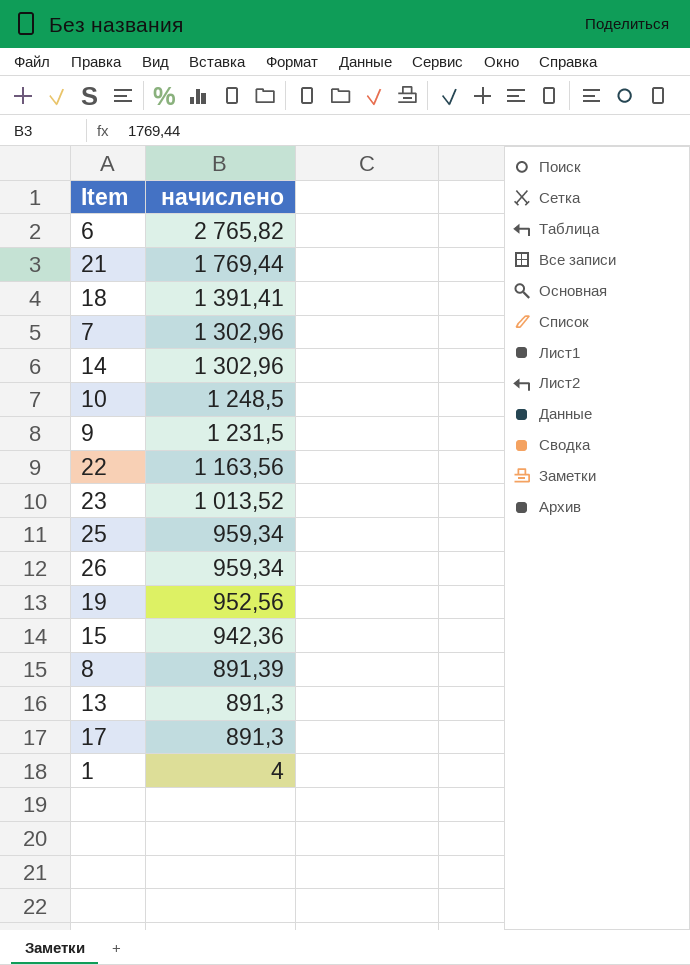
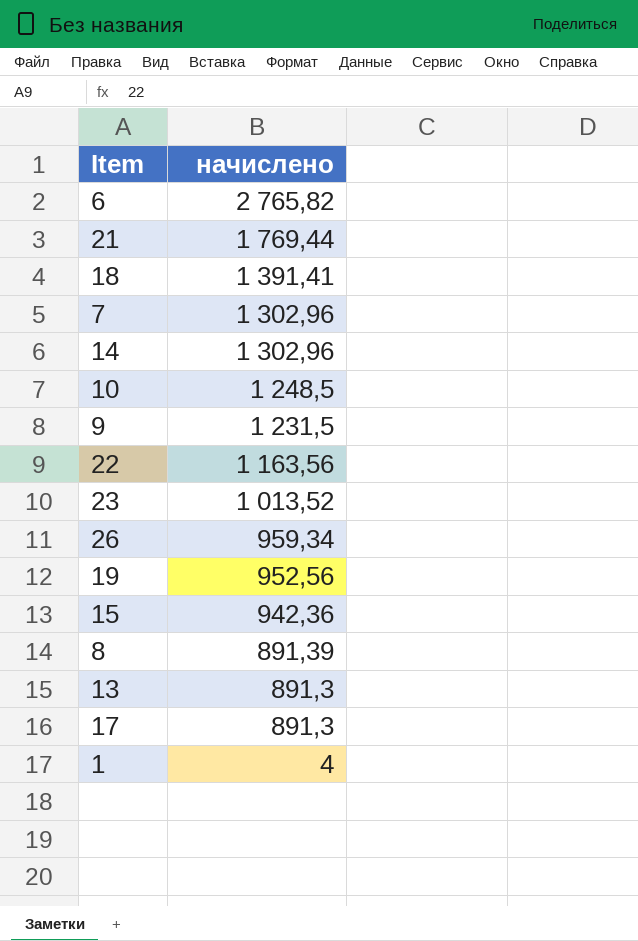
row 25: 959,34 -> none

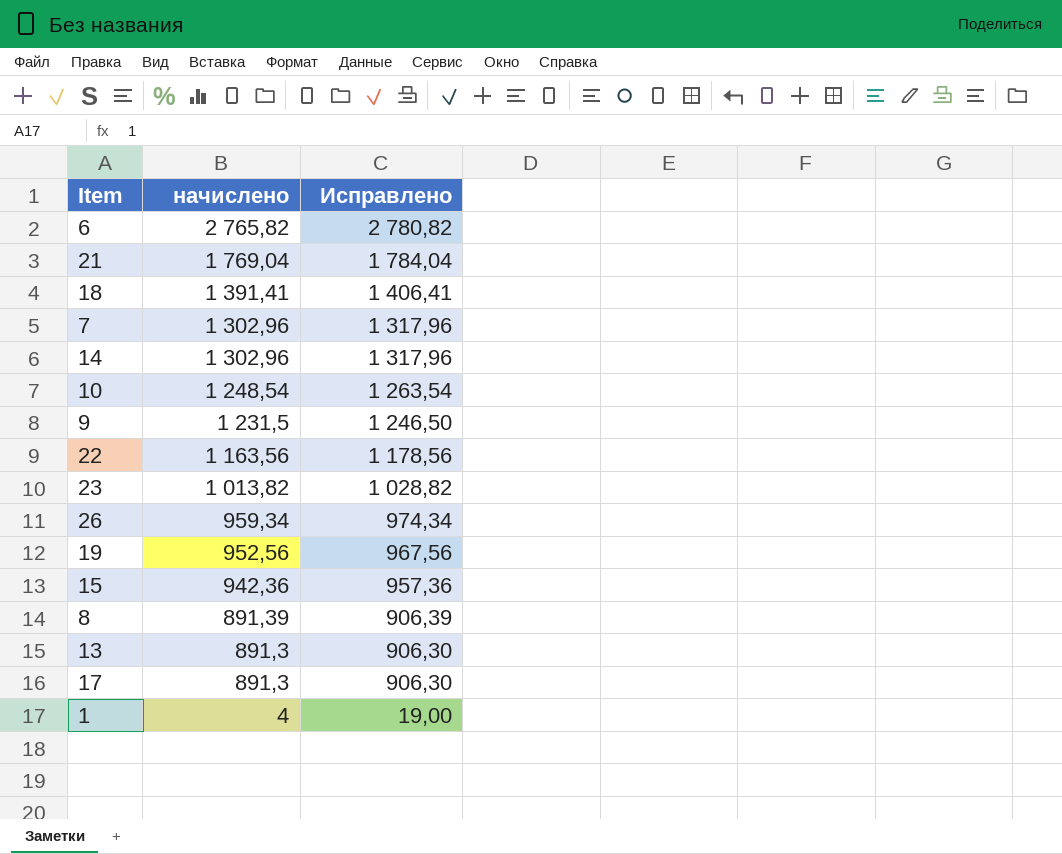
column Исправлено | formula: none -> [начислено] + 15
21 | начислено: 1 769,44 -> 1 769,04
10 | начислено: 1 248,5 -> 1 248,54
23 | начислено: 1 013,52 -> 1 013,82

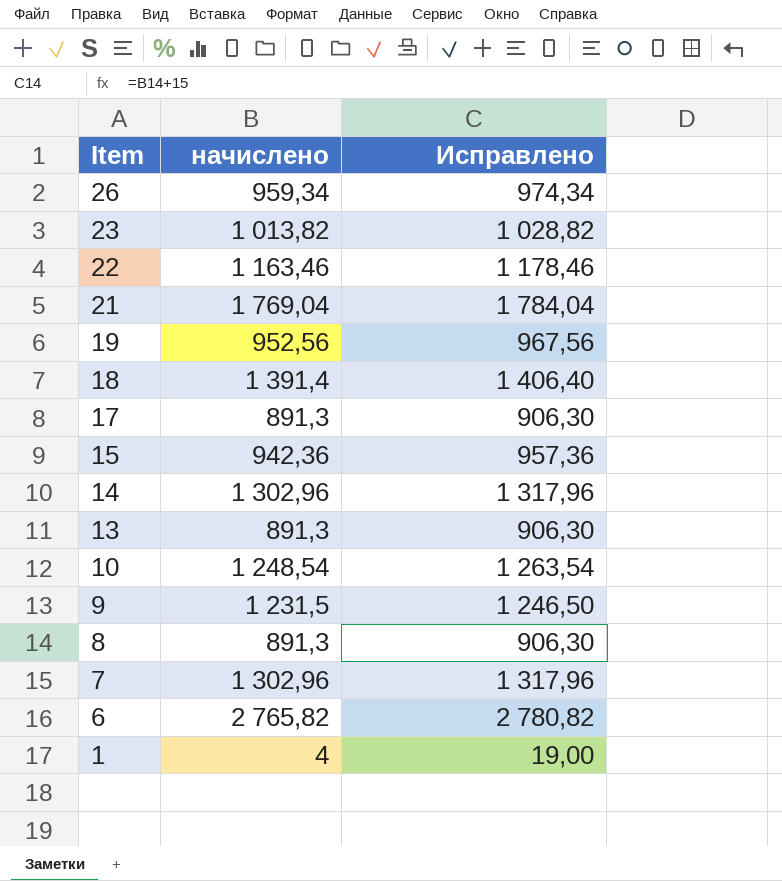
row order: начислено descending -> Item descending
22 | начислено: 1 163,56 -> 1 163,46
22 | Исправлено: 1 178,56 -> 1 178,46
18 | начислено: 1 391,41 -> 1 391,4
18 | Исправлено: 1 406,41 -> 1 406,40
8 | начислено: 891,39 -> 891,3
8 | Исправлено: 906,39 -> 906,30

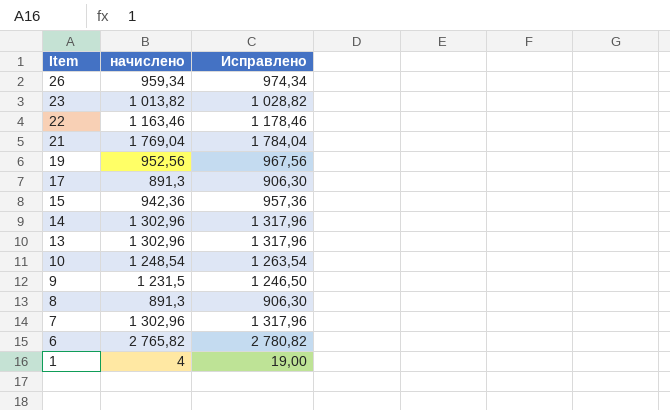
row 18: 1 391,4 | 1 406,40 -> none
13 | начислено: 891,3 -> 1 302,96
13 | Исправлено: 906,30 -> 1 317,96

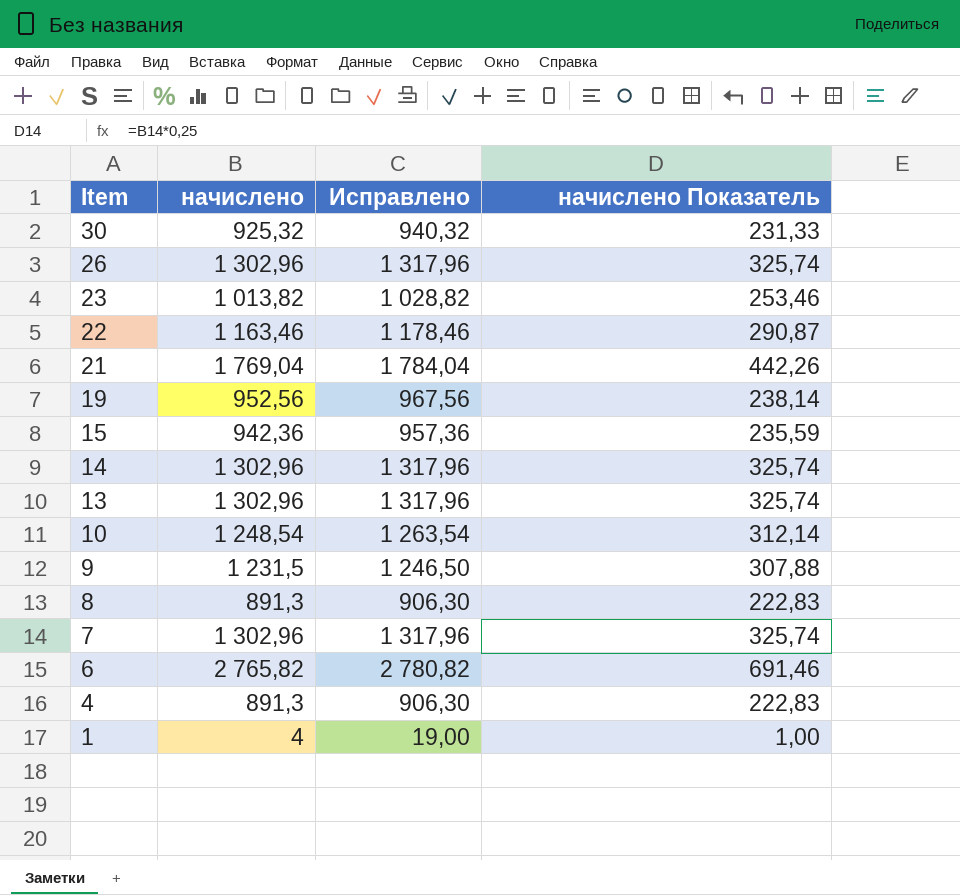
column начислено Показатель | formula: none -> [начислено] * 0,25
row 17: 891,3 | 906,30 -> none
row 30: none -> 925,32 | 940,32 | 231,33
26 | начислено: 959,34 -> 1 302,96
26 | Исправлено: 974,34 -> 1 317,96
row 4: none -> 891,3 | 906,30 | 222,83

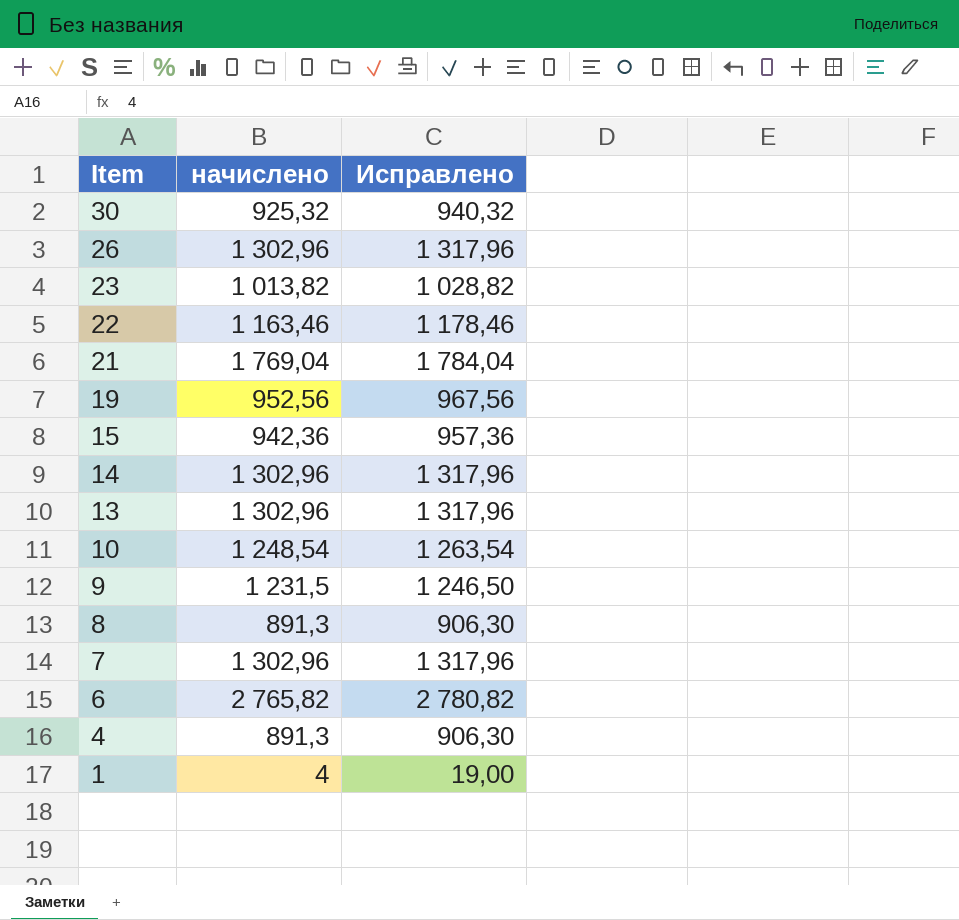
column начислено Показатель | formula: [начислено] * 0,25 -> none

